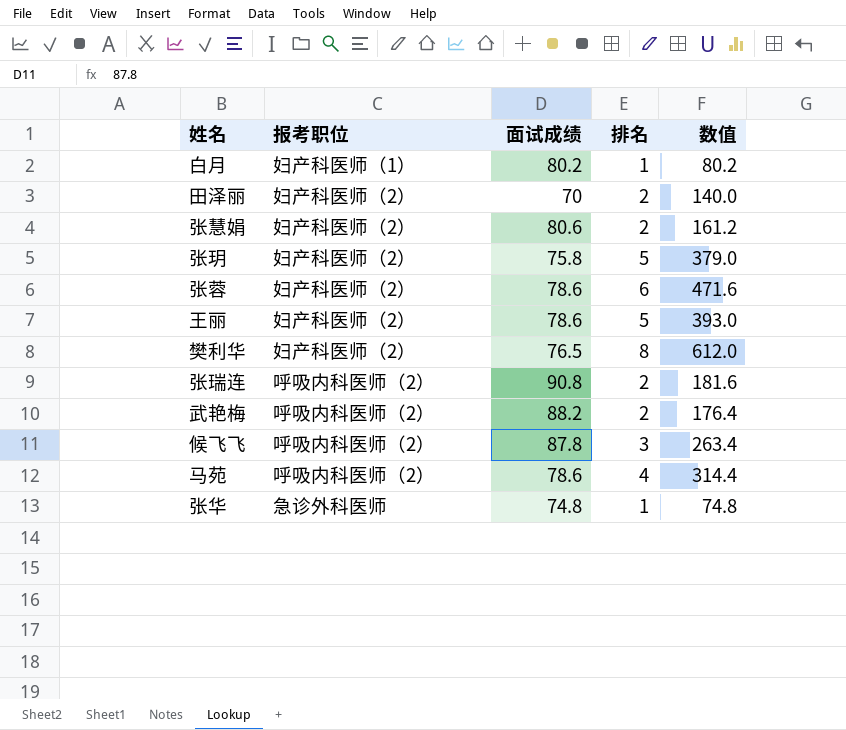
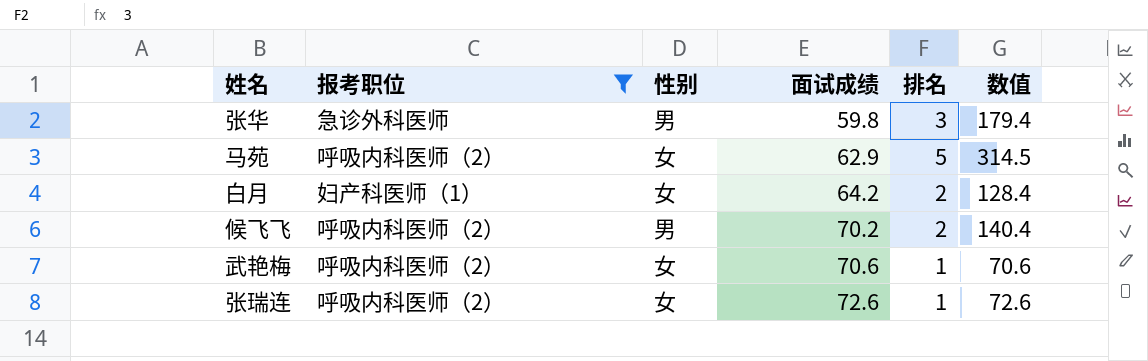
filter: none -> 报考职位 != 妇产科医师（2）
row order: none -> 面试成绩 ascending
column 性别 | position: none -> 3
张华 | 面试成绩: 74.8 -> 59.8
张华 | 排名: 1 -> 3
张华 | 数值: 74.8 -> 179.4
马苑 | 面试成绩: 78.6 -> 62.9
马苑 | 排名: 4 -> 5
马苑 | 数值: 314.4 -> 314.5
白月 | 面试成绩: 80.2 -> 64.2
白月 | 排名: 1 -> 2
白月 | 数值: 80.2 -> 128.4
候飞飞 | 面试成绩: 87.8 -> 70.2
候飞飞 | 排名: 3 -> 2
候飞飞 | 数值: 263.4 -> 140.4
武艳梅 | 面试成绩: 88.2 -> 70.6
武艳梅 | 排名: 2 -> 1
武艳梅 | 数值: 176.4 -> 70.6
张瑞连 | 面试成绩: 90.8 -> 72.6
张瑞连 | 排名: 2 -> 1
张瑞连 | 数值: 181.6 -> 72.6

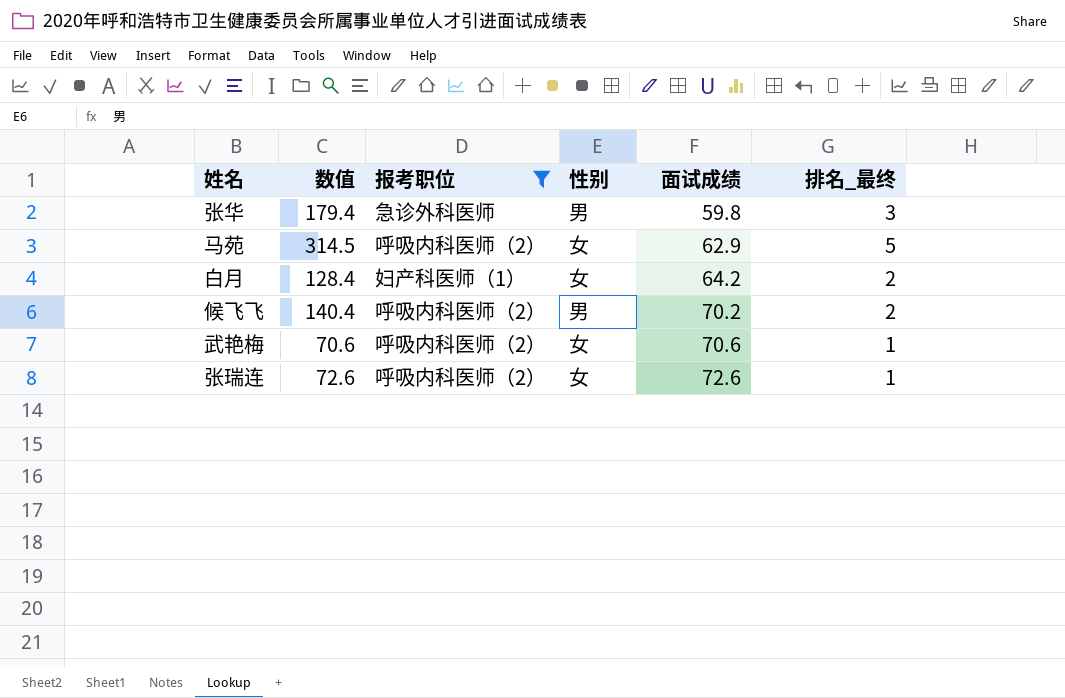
column 数值 | position: 6 -> 2
column name: 排名 -> 排名_最终

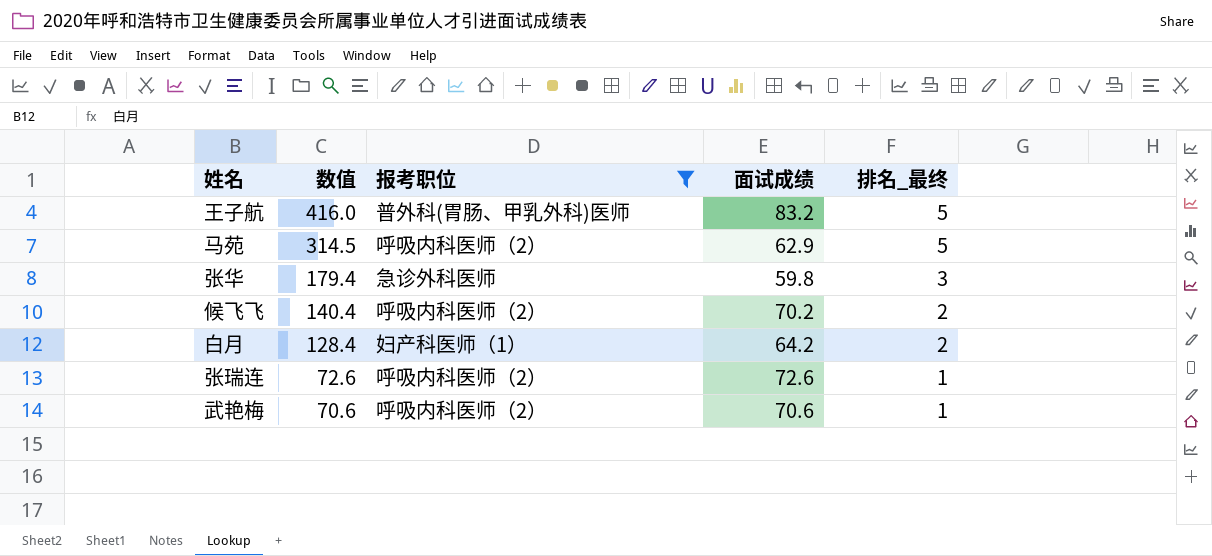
row order: 面试成绩 ascending -> 数值 descending
column 性别 | position: 4 -> none
row 王子航: none -> 416.0 | 普外科(胃肠、甲乳外科)医师 | 83.2 | 5

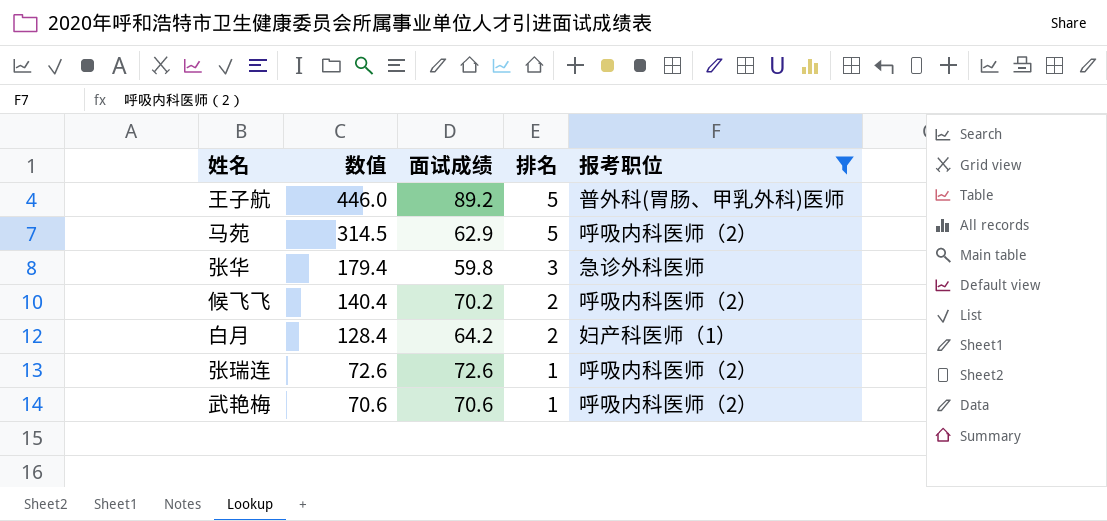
column name: 排名_最终 -> 排名
column 报考职位 | position: 3 -> 5
王子航 | 数值: 416.0 -> 446.0
王子航 | 面试成绩: 83.2 -> 89.2

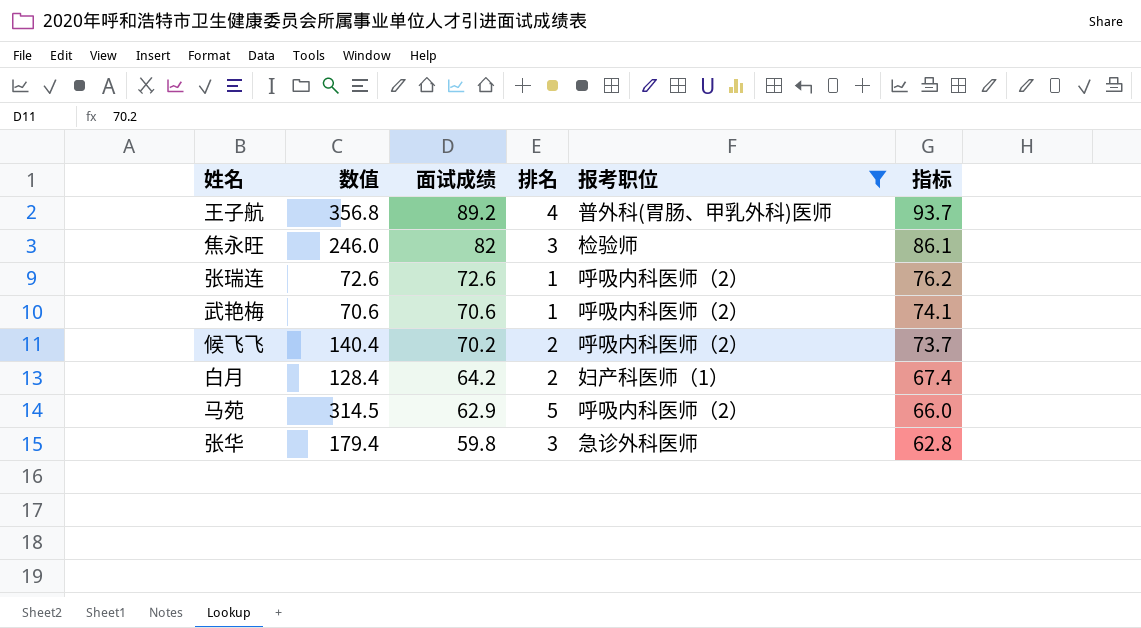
row order: 数值 descending -> 面试成绩 descending
column 指标 | formula: none -> [面试成绩] * 1.05
王子航 | 数值: 446.0 -> 356.8
王子航 | 排名: 5 -> 4
row 焦永旺: none -> 246.0 | 82 | 3 | 检验师 | 86.1

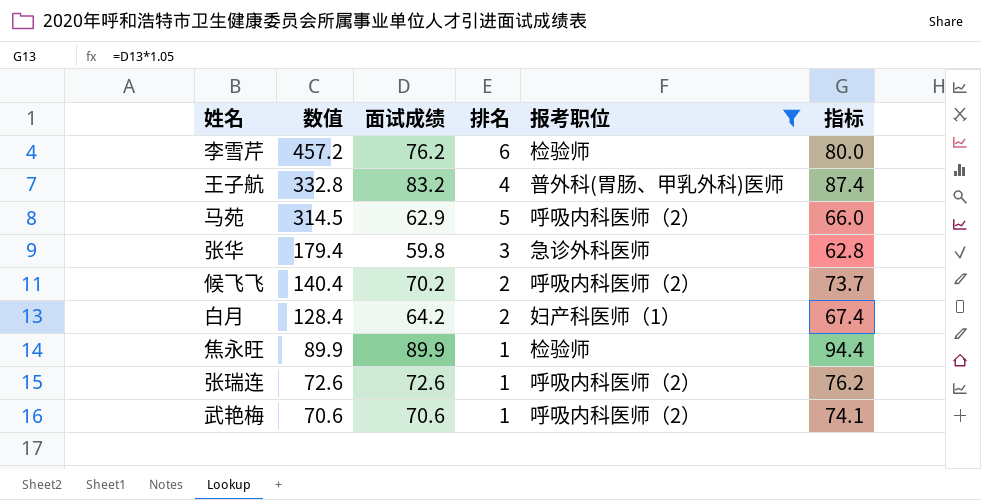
row order: 面试成绩 descending -> 数值 descending
row 李雪芹: none -> 457.2 | 76.2 | 6 | 检验师 | 80.0
王子航 | 数值: 356.8 -> 332.8
王子航 | 面试成绩: 89.2 -> 83.2
王子航 | 指标: 93.7 -> 87.4
焦永旺 | 数值: 246.0 -> 89.9
焦永旺 | 面试成绩: 82 -> 89.9
焦永旺 | 排名: 3 -> 1
焦永旺 | 指标: 86.1 -> 94.4

